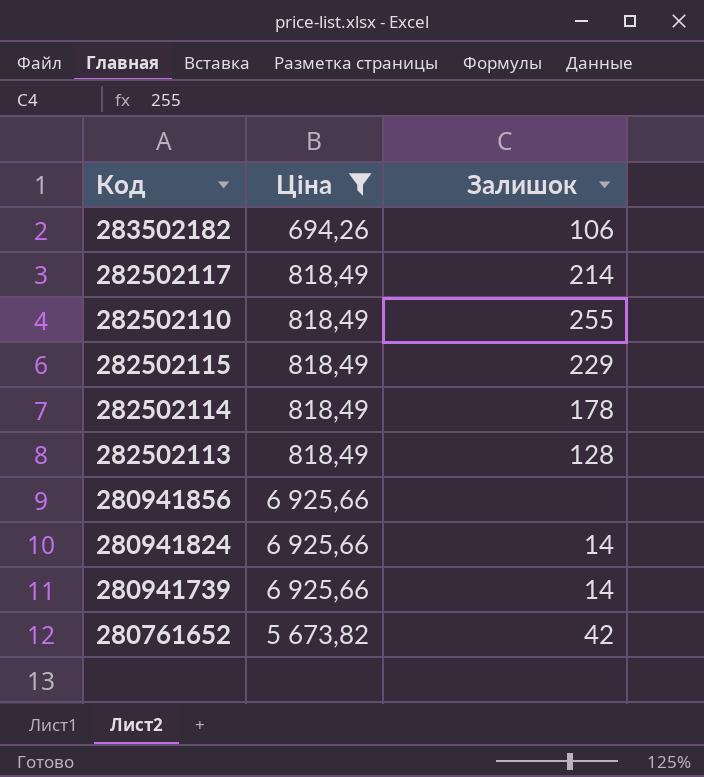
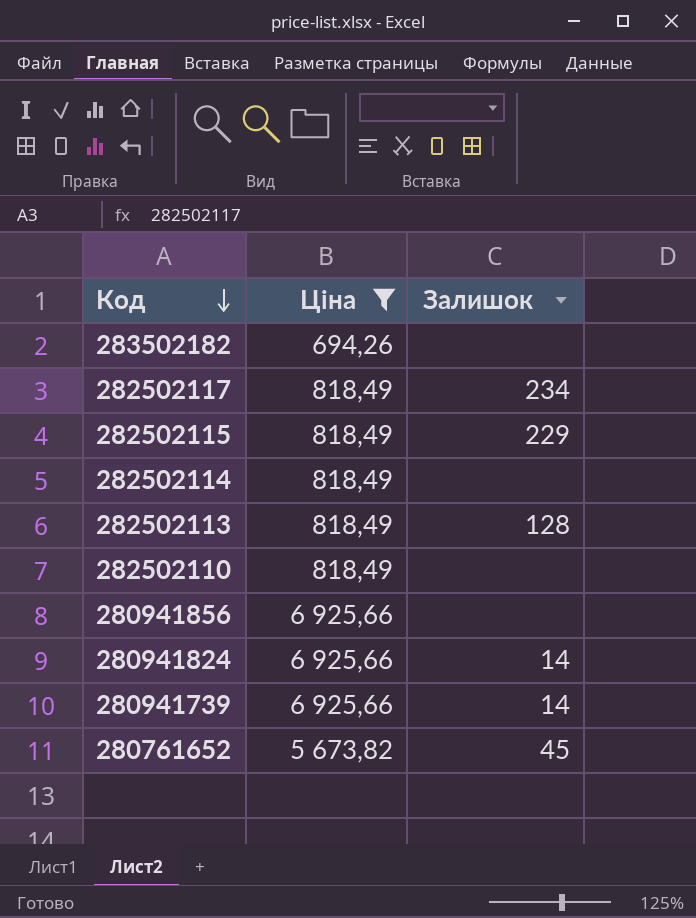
row order: none -> Код descending
283502182 | Залишок: 106 -> none
282502117 | Залишок: 214 -> 234
282502114 | Залишок: 178 -> none
282502110 | Залишок: 255 -> none
280761652 | Залишок: 42 -> 45

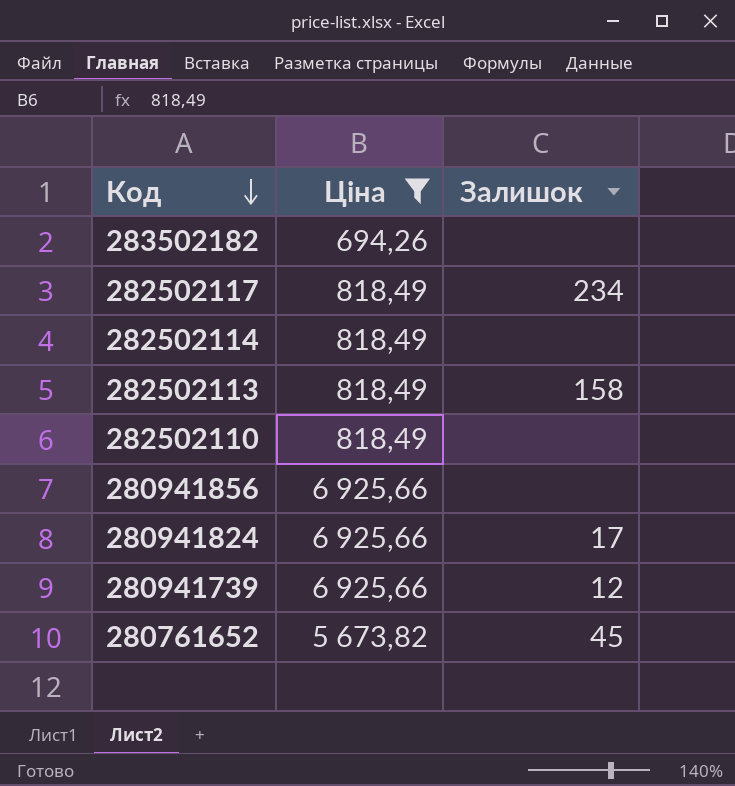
row 282502115: 818,49 | 229 -> none
282502113 | Залишок: 128 -> 158
280941824 | Залишок: 14 -> 17
280941739 | Залишок: 14 -> 12

